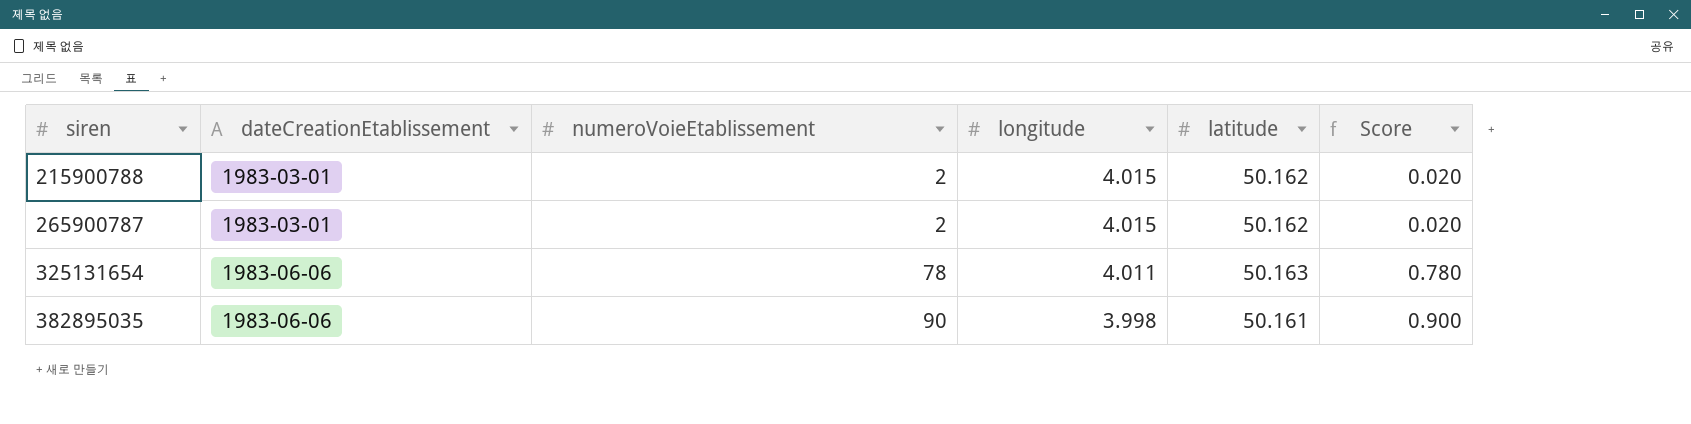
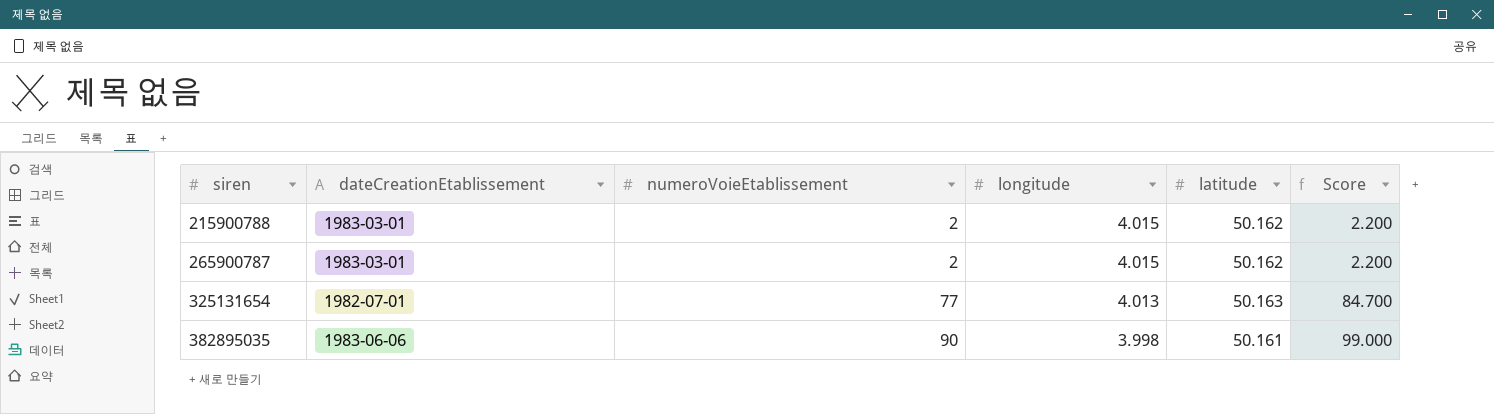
column Score | formula: [numeroVoieEtablissement] * 0.01 -> [numeroVoieEtablissement] * 1.1
325131654 | dateCreationEtablissement: 1983-06-06 -> 1982-07-01
325131654 | numeroVoieEtablissement: 78 -> 77
325131654 | longitude: 4.011 -> 4.013

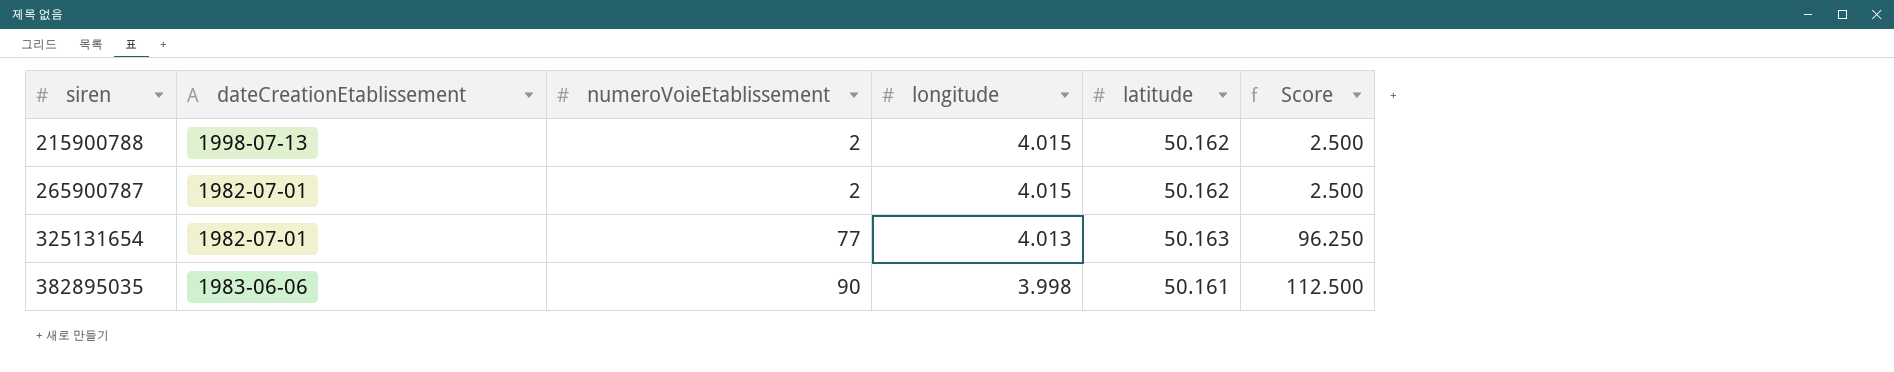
column Score | formula: [numeroVoieEtablissement] * 1.1 -> [numeroVoieEtablissement] * 1.25
215900788 | dateCreationEtablissement: 1983-03-01 -> 1998-07-13
265900787 | dateCreationEtablissement: 1983-03-01 -> 1982-07-01

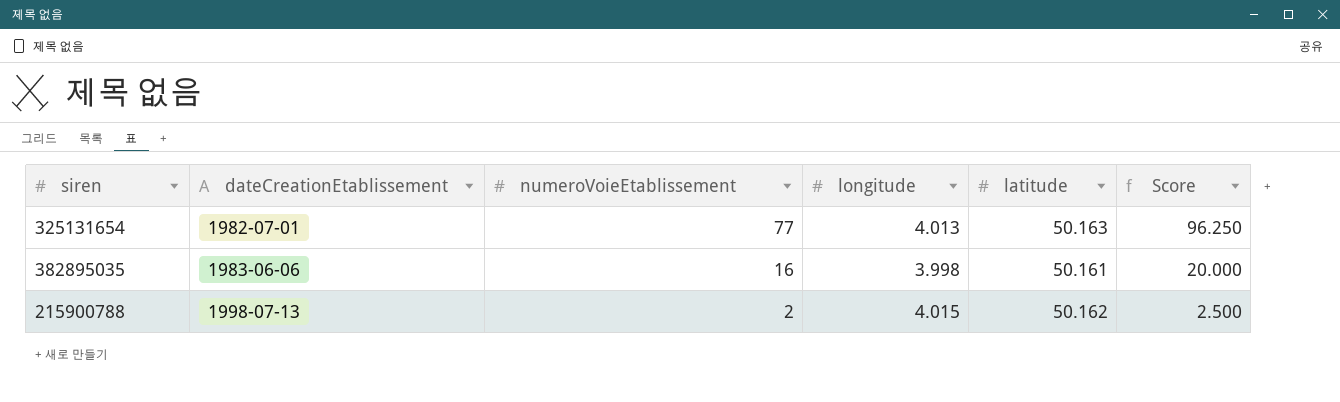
row order: siren ascending -> dateCreationEtablissement ascending
row 265900787: 1982-07-01 | 2 | 4.015 | 50.162 | 2.500 -> none
382895035 | numeroVoieEtablissement: 90 -> 16
382895035 | Score: 112.500 -> 20.000

